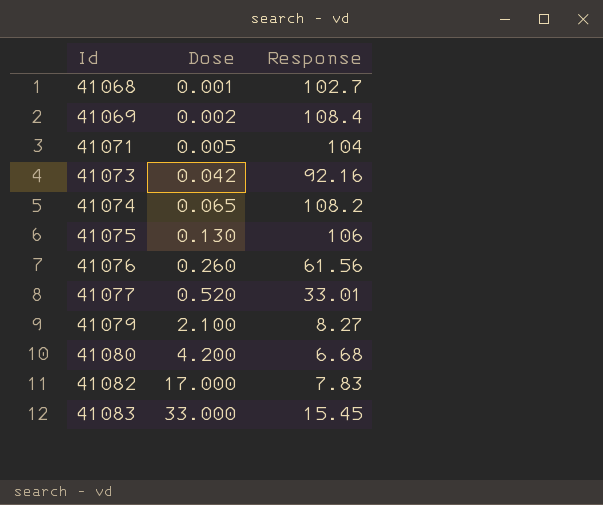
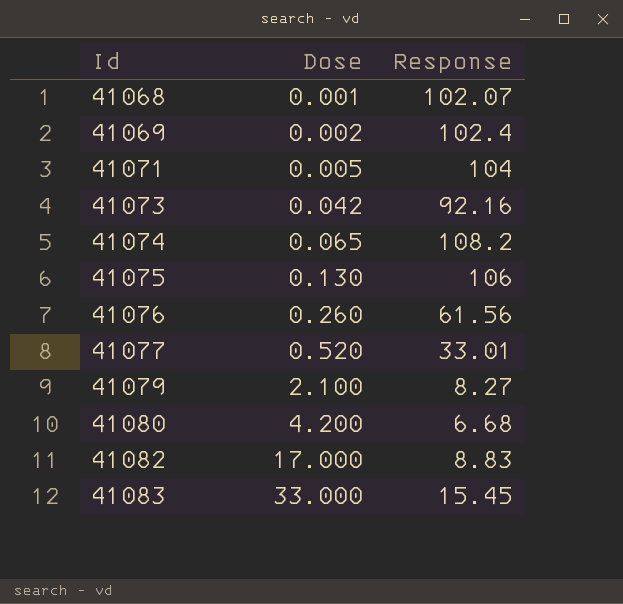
41068 | Response: 102.7 -> 102.07
41069 | Response: 108.4 -> 102.4
41082 | Response: 7.83 -> 8.83

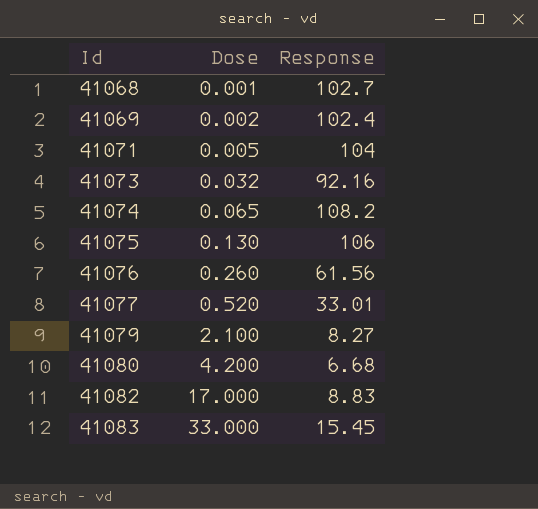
41068 | Response: 102.07 -> 102.7
41073 | Dose: 0.042 -> 0.032

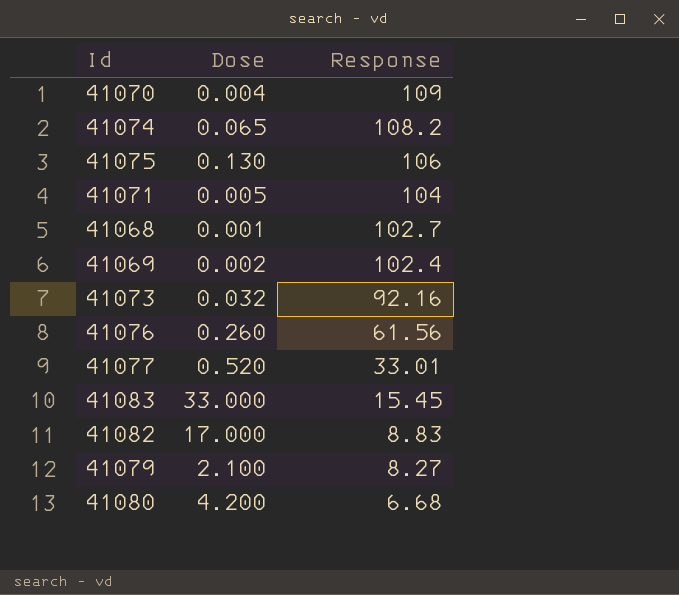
row order: Id ascending -> Response descending
row 41070: none -> 0.004 | 109

